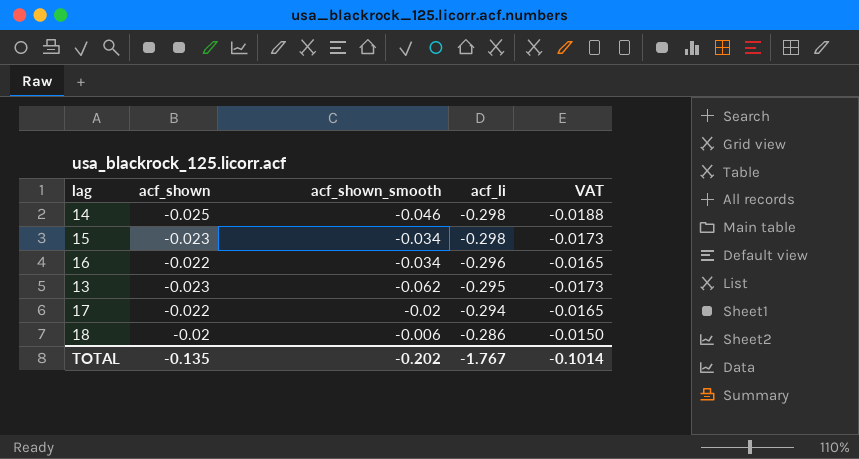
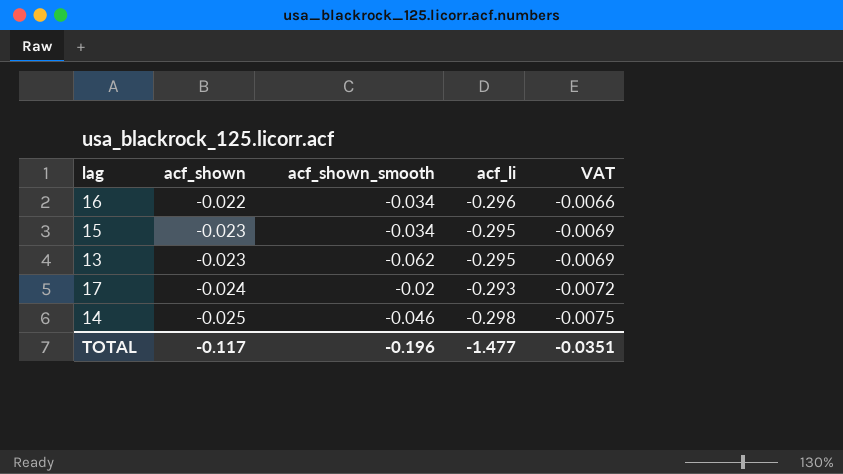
row order: acf_li ascending -> acf_shown descending
column VAT | formula: [acf_shown] * 0.75 -> [acf_shown] * 0.3
row 18: -0.02 | -0.006 | -0.286 | -0.0150 -> none
15 | acf_li: -0.298 -> -0.295
17 | acf_shown: -0.022 -> -0.024
17 | acf_li: -0.294 -> -0.293
TOTAL | acf_shown: -0.135 -> -0.117
TOTAL | acf_shown_smooth: -0.202 -> -0.196
TOTAL | acf_li: -1.767 -> -1.477
TOTAL | VAT: -0.1014 -> -0.0351

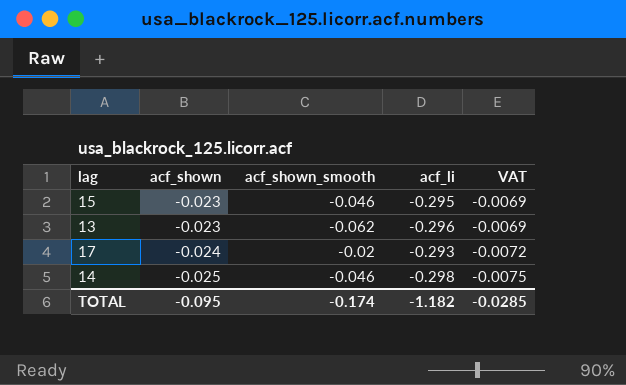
row 16: -0.022 | -0.034 | -0.296 | -0.0066 -> none
15 | acf_shown_smooth: -0.034 -> -0.046
13 | acf_li: -0.295 -> -0.296
TOTAL | acf_shown: -0.117 -> -0.095
TOTAL | acf_shown_smooth: -0.196 -> -0.174
TOTAL | acf_li: -1.477 -> -1.182
TOTAL | VAT: -0.0351 -> -0.0285

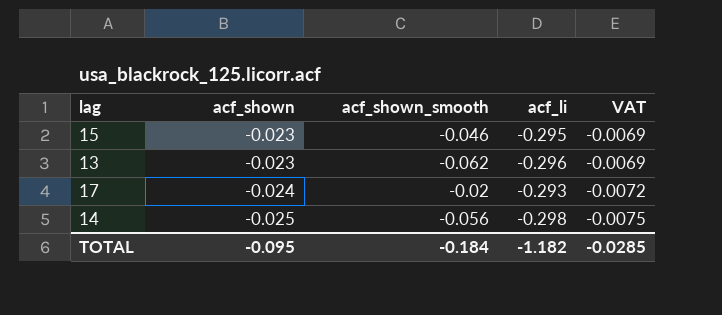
14 | acf_shown_smooth: -0.046 -> -0.056
TOTAL | acf_shown_smooth: -0.174 -> -0.184

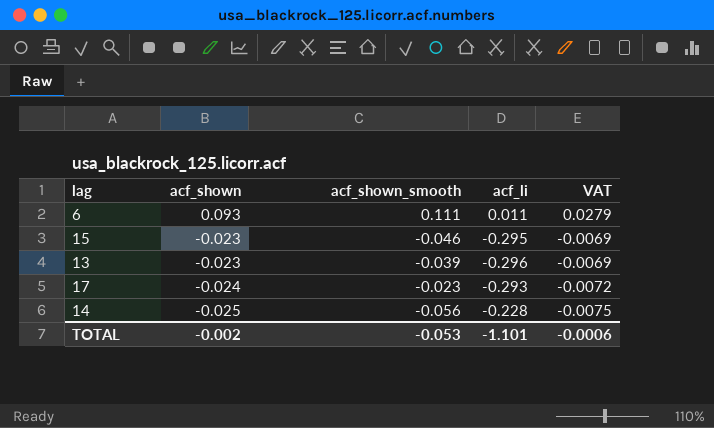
row 6: none -> 0.093 | 0.111 | 0.011 | 0.0279
13 | acf_shown_smooth: -0.062 -> -0.039
17 | acf_shown_smooth: -0.02 -> -0.023
14 | acf_li: -0.298 -> -0.228
TOTAL | acf_shown: -0.095 -> -0.002
TOTAL | acf_shown_smooth: -0.184 -> -0.053
TOTAL | acf_li: -1.182 -> -1.101
TOTAL | VAT: -0.0285 -> -0.0006

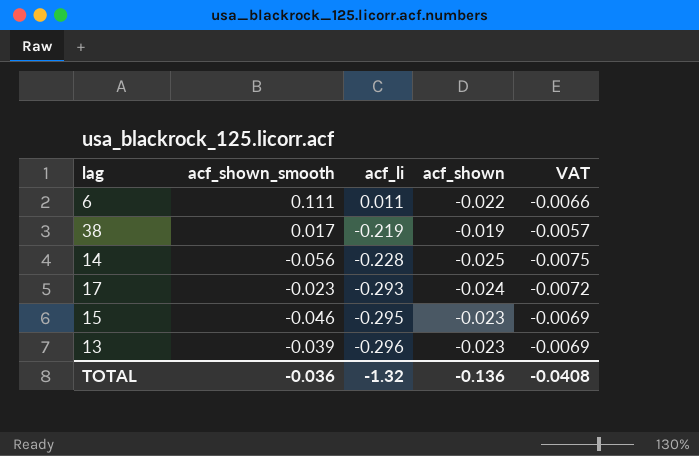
row order: acf_shown descending -> acf_li descending
column acf_shown | position: 2 -> 4
6 | acf_shown: 0.093 -> -0.022
6 | VAT: 0.0279 -> -0.0066
row 38: none -> 0.017 | -0.219 | -0.019 | -0.0057
TOTAL | acf_shown_smooth: -0.053 -> -0.036
TOTAL | acf_li: -1.101 -> -1.32
TOTAL | acf_shown: -0.002 -> -0.136
TOTAL | VAT: -0.0006 -> -0.0408

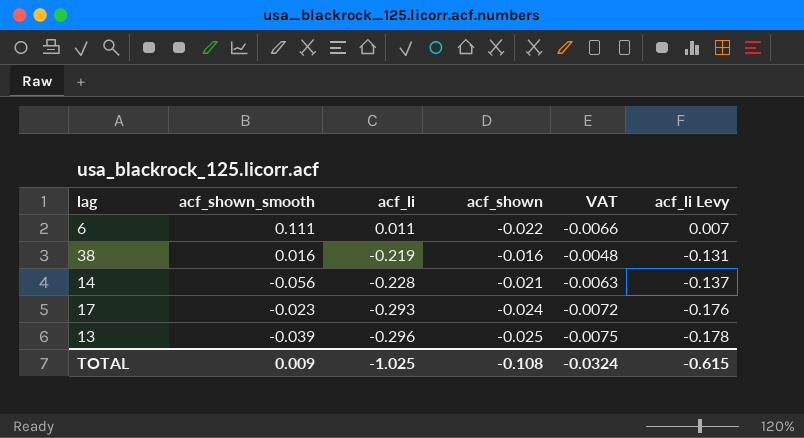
column acf_li Levy | formula: none -> [acf_li] * 0.6
row 15: -0.046 | -0.295 | -0.023 | -0.0069 -> none
38 | acf_shown_smooth: 0.017 -> 0.016
38 | acf_shown: -0.019 -> -0.016
38 | VAT: -0.0057 -> -0.0048
14 | acf_shown: -0.025 -> -0.021
14 | VAT: -0.0075 -> -0.0063
13 | acf_shown: -0.023 -> -0.025
13 | VAT: -0.0069 -> -0.0075
TOTAL | acf_shown_smooth: -0.036 -> 0.009
TOTAL | acf_li: -1.32 -> -1.025
TOTAL | acf_shown: -0.136 -> -0.108
TOTAL | VAT: -0.0408 -> -0.0324

